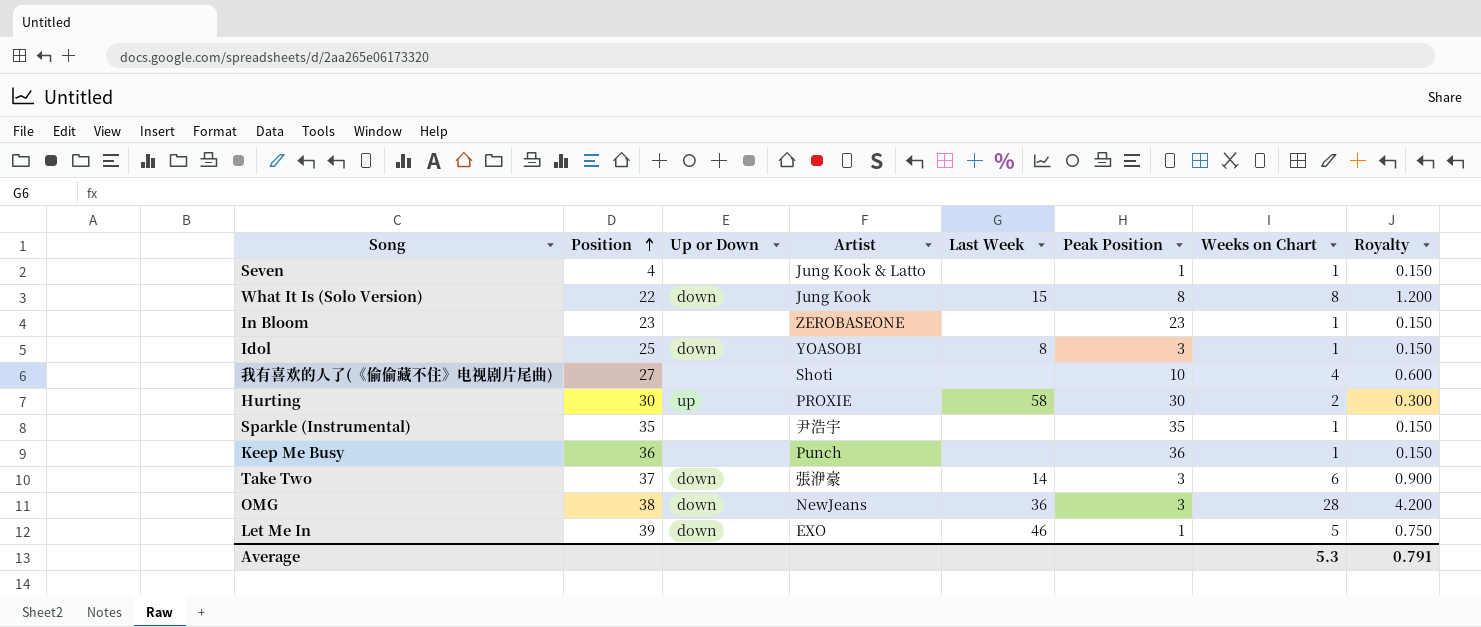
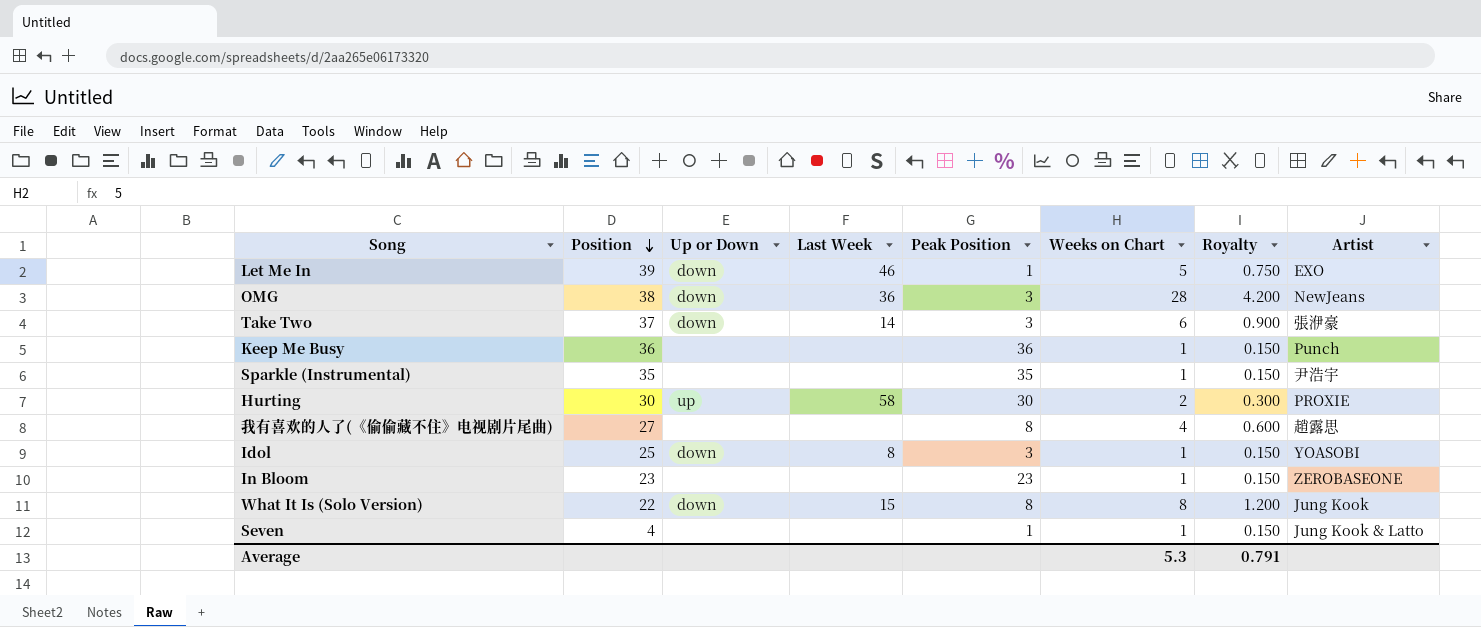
row order: Position ascending -> Position descending
column Artist | position: 4 -> 8
我有喜欢的人了(《偷偷藏不住》电视剧片尾曲) | Peak Position: 10 -> 8
我有喜欢的人了(《偷偷藏不住》电视剧片尾曲) | Artist: Shoti -> 趙露思

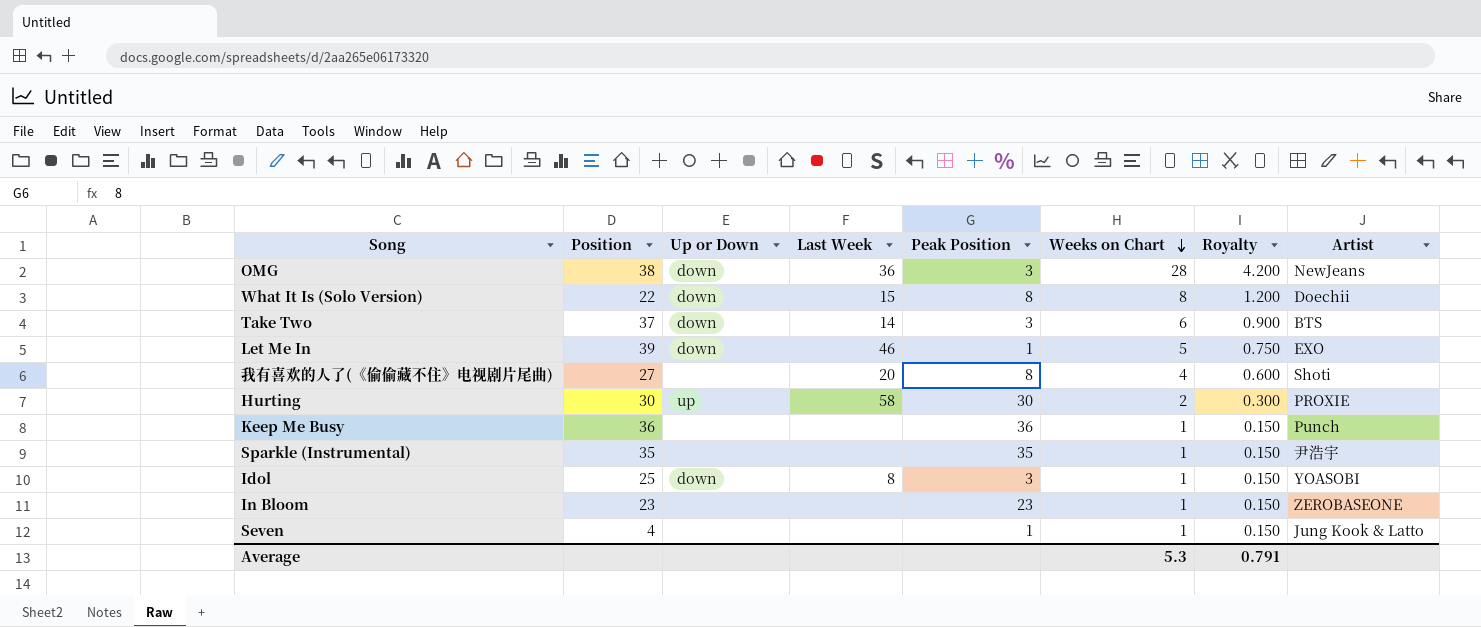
row order: Position descending -> Weeks on Chart descending
What It Is (Solo Version) | Artist: Jung Kook -> Doechii
Take Two | Artist: 張洢豪 -> BTS
我有喜欢的人了(《偷偷藏不住》电视剧片尾曲) | Last Week: none -> 20
我有喜欢的人了(《偷偷藏不住》电视剧片尾曲) | Artist: 趙露思 -> Shoti

